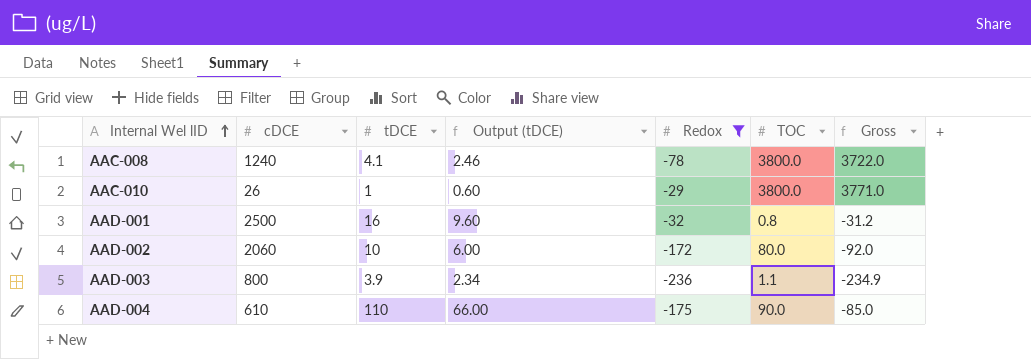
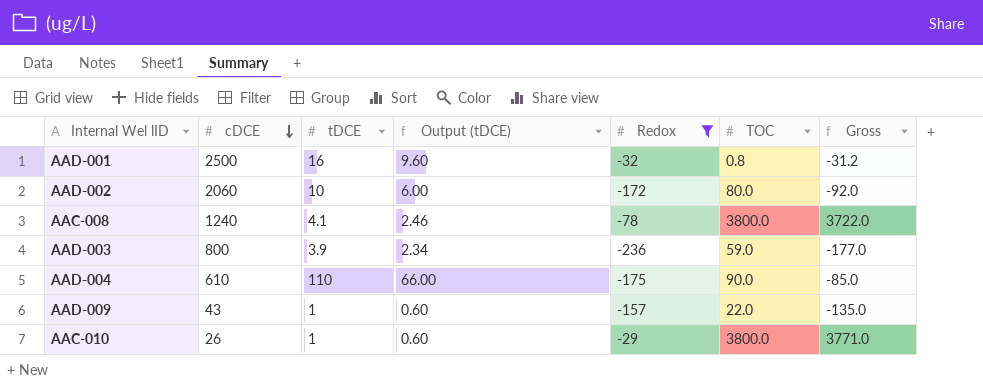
row order: Internal Wel lID ascending -> cDCE descending
AAD-003 | TOC: 1.1 -> 59.0
AAD-003 | Gross: -234.9 -> -177.0
row AAD-009: none -> 43 | 1 | 0.60 | -157 | 22.0 | -135.0

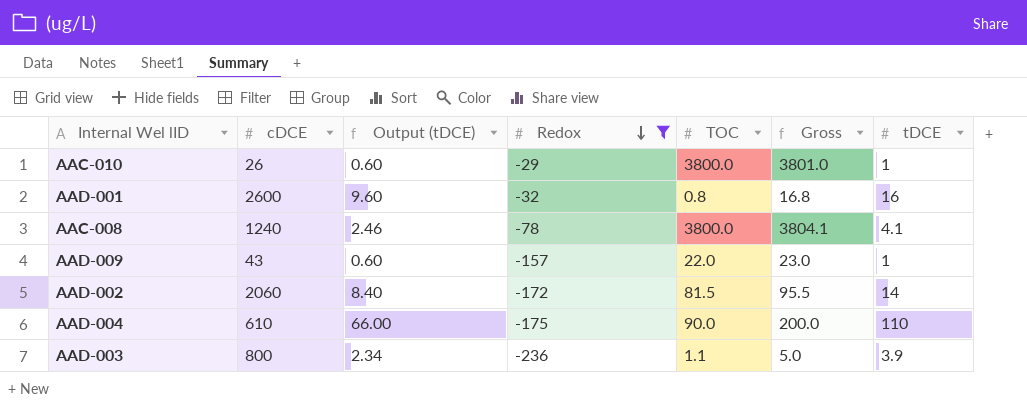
row order: cDCE descending -> Redox descending
column Gross | formula: [Redox] + [TOC] -> [TOC] + [tDCE]
column tDCE | position: 3 -> 7
AAD-001 | cDCE: 2500 -> 2600
AAD-002 | Output (tDCE): 6.00 -> 8.40
AAD-002 | TOC: 80.0 -> 81.5
AAD-002 | tDCE: 10 -> 14
AAD-003 | TOC: 59.0 -> 1.1

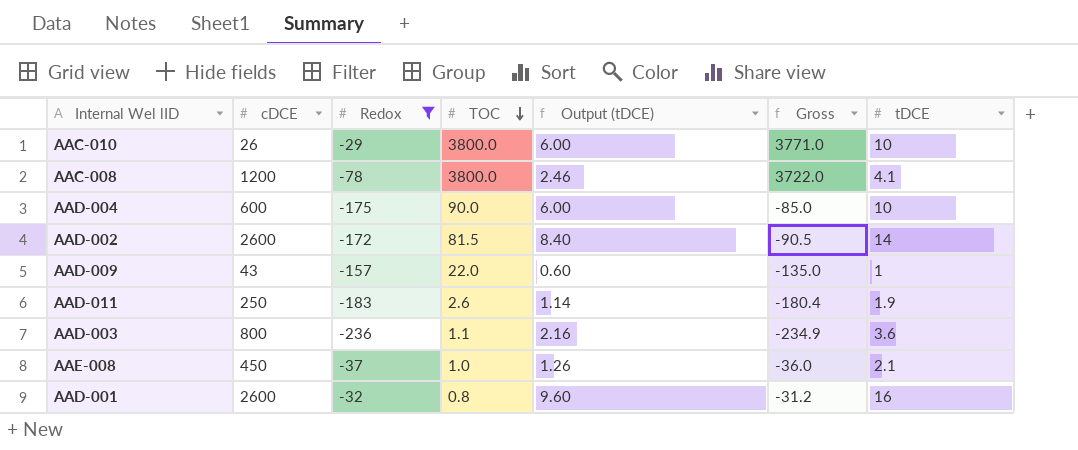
row order: Redox descending -> TOC descending
column Output (tDCE) | position: 3 -> 5
column Gross | formula: [TOC] + [tDCE] -> [Redox] + [TOC]
AAC-010 | Output (tDCE): 0.60 -> 6.00
AAC-010 | tDCE: 1 -> 10
AAC-008 | cDCE: 1240 -> 1200
AAD-004 | cDCE: 610 -> 600
AAD-004 | Output (tDCE): 66.00 -> 6.00
AAD-004 | tDCE: 110 -> 10
AAD-002 | cDCE: 2060 -> 2600
row AAD-011: none -> 250 | -183 | 2.6 | 1.14 | -180.4 | 1.9
AAD-003 | Output (tDCE): 2.34 -> 2.16
AAD-003 | tDCE: 3.9 -> 3.6
row AAE-008: none -> 450 | -37 | 1.0 | 1.26 | -36.0 | 2.1

